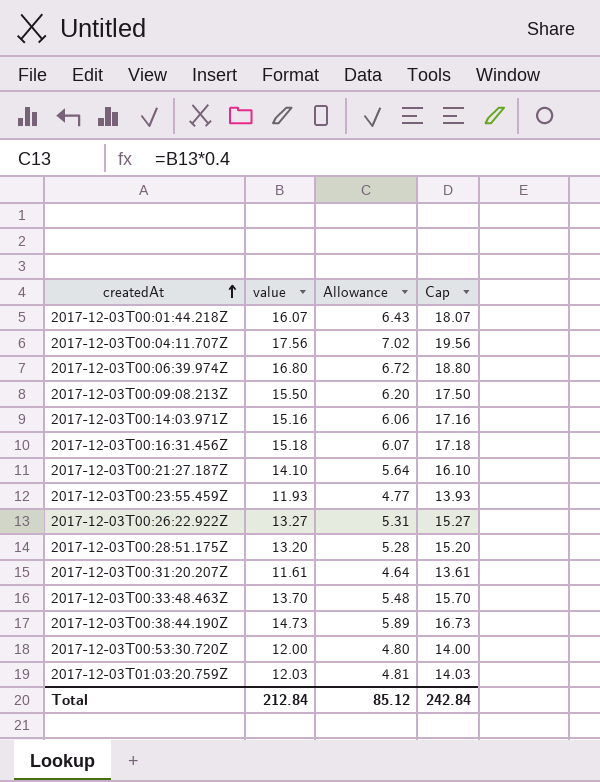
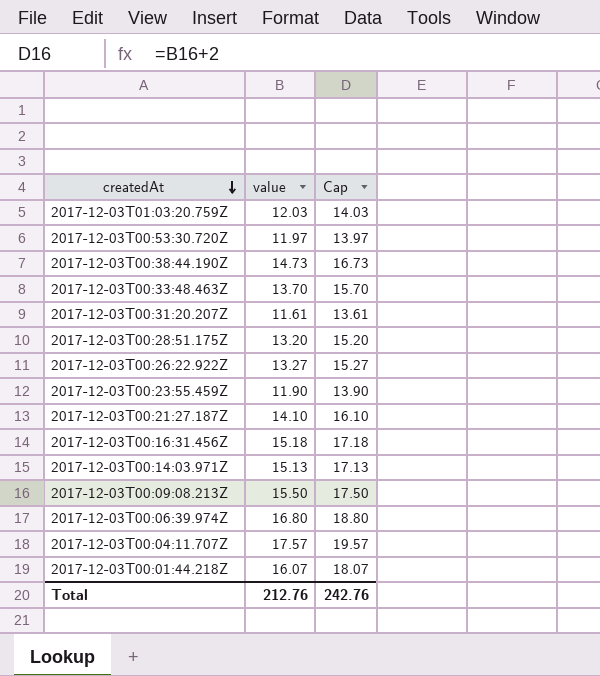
row order: createdAt ascending -> createdAt descending
column Allowance | formula: [value] * 0.4 -> none
2017-12-03T00:53:30.720Z | value: 12.00 -> 11.97
2017-12-03T00:53:30.720Z | Cap: 14.00 -> 13.97
2017-12-03T00:23:55.459Z | value: 11.93 -> 11.90
2017-12-03T00:23:55.459Z | Cap: 13.93 -> 13.90
2017-12-03T00:14:03.971Z | value: 15.16 -> 15.13
2017-12-03T00:14:03.971Z | Cap: 17.16 -> 17.13
2017-12-03T00:04:11.707Z | value: 17.56 -> 17.57
2017-12-03T00:04:11.707Z | Cap: 19.56 -> 19.57
Total | value: 212.84 -> 212.76
Total | Cap: 242.84 -> 242.76

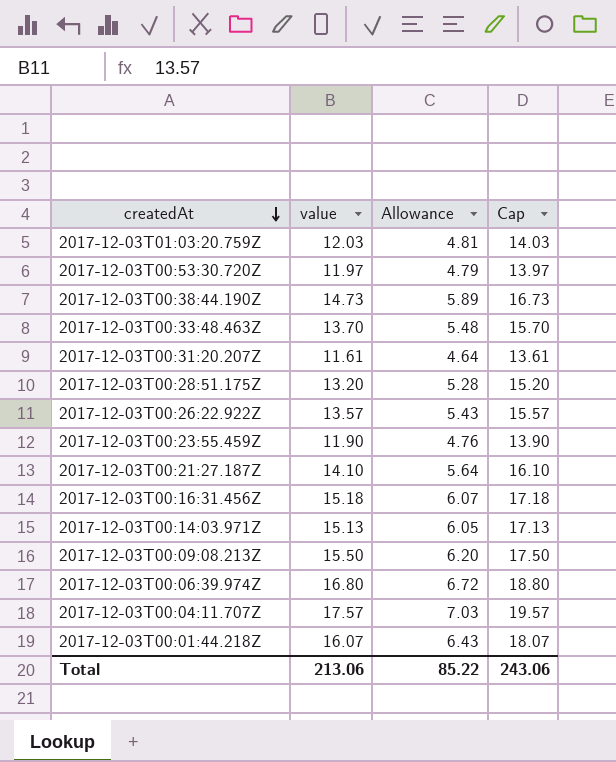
column Allowance | formula: none -> [value] * 0.4
2017-12-03T00:26:22.922Z | value: 13.27 -> 13.57
2017-12-03T00:26:22.922Z | Cap: 15.27 -> 15.57
Total | value: 212.76 -> 213.06
Total | Cap: 242.76 -> 243.06

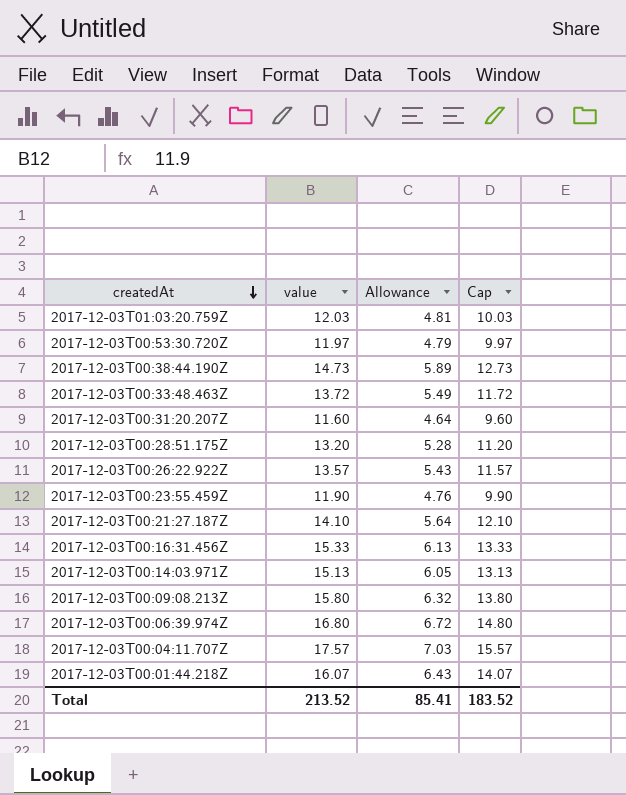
column Cap | formula: [value] + 2 -> [value] - 2
2017-12-03T00:33:48.463Z | value: 13.70 -> 13.72
2017-12-03T00:33:48.463Z | Allowance: 5.48 -> 5.49
2017-12-03T00:31:20.207Z | value: 11.61 -> 11.60
2017-12-03T00:16:31.456Z | value: 15.18 -> 15.33
2017-12-03T00:16:31.456Z | Allowance: 6.07 -> 6.13
2017-12-03T00:09:08.213Z | value: 15.50 -> 15.80
2017-12-03T00:09:08.213Z | Allowance: 6.20 -> 6.32
Total | value: 213.06 -> 213.52
Total | Allowance: 85.22 -> 85.41
Total | Cap: 243.06 -> 183.52

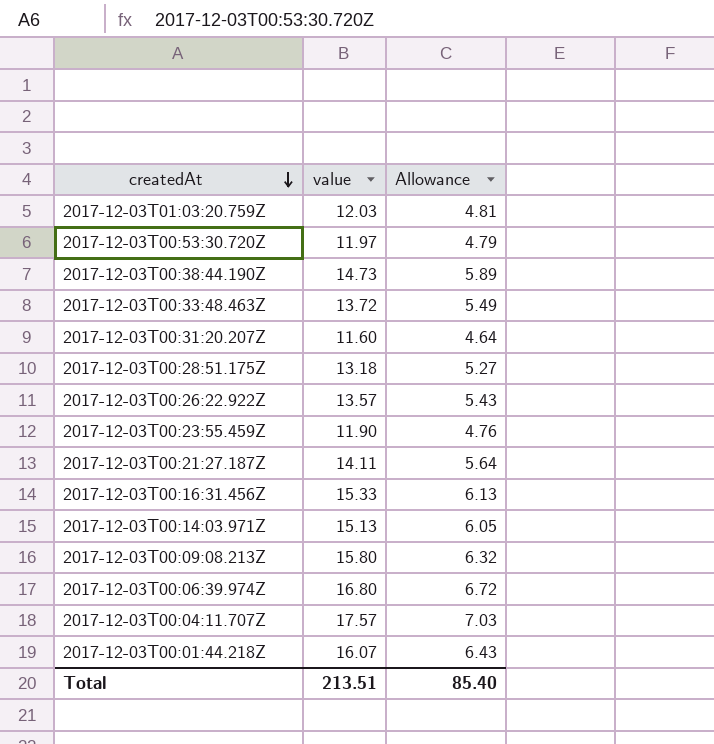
column Cap | formula: [value] - 2 -> none
2017-12-03T00:28:51.175Z | value: 13.20 -> 13.18
2017-12-03T00:28:51.175Z | Allowance: 5.28 -> 5.27
2017-12-03T00:21:27.187Z | value: 14.10 -> 14.11
Total | value: 213.52 -> 213.51
Total | Allowance: 85.41 -> 85.40

